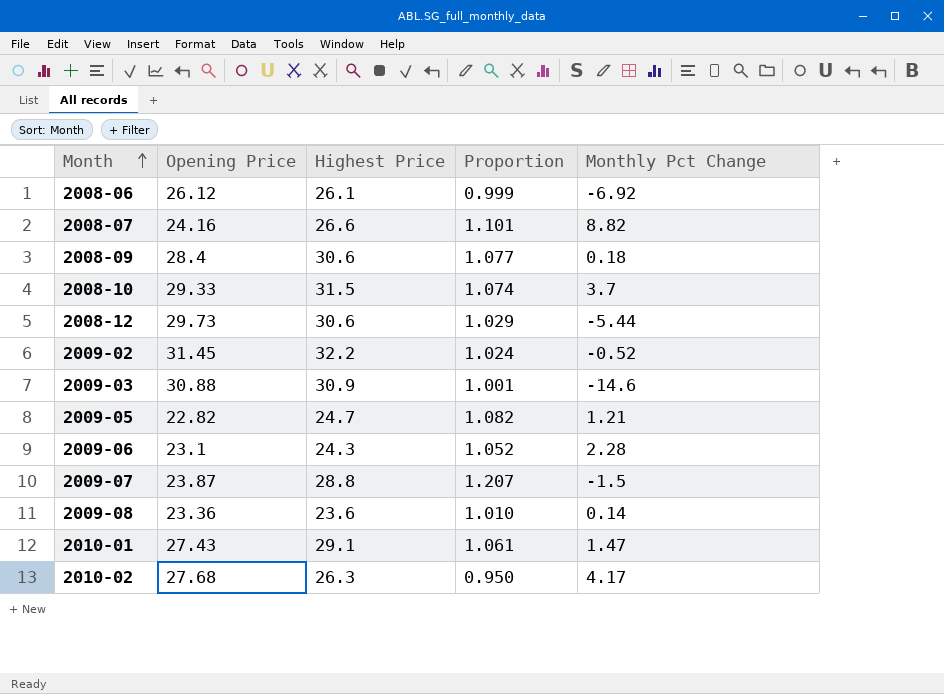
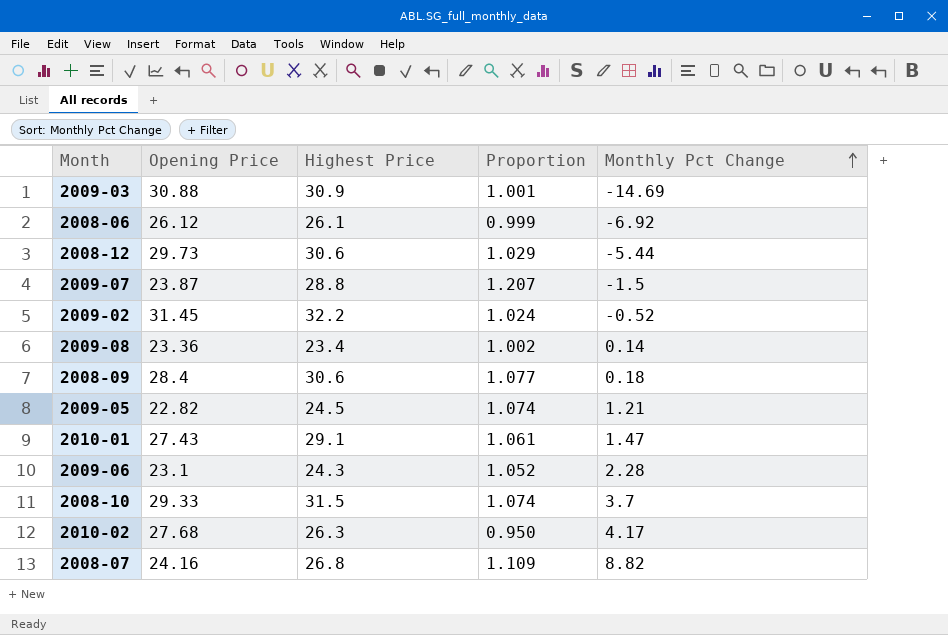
row order: Month ascending -> Monthly Pct Change ascending
2009-03 | Monthly Pct Change: -14.6 -> -14.69
2009-08 | Highest Price: 23.6 -> 23.4
2009-08 | Proportion: 1.010 -> 1.002
2009-05 | Highest Price: 24.7 -> 24.5
2009-05 | Proportion: 1.082 -> 1.074
2008-07 | Highest Price: 26.6 -> 26.8
2008-07 | Proportion: 1.101 -> 1.109

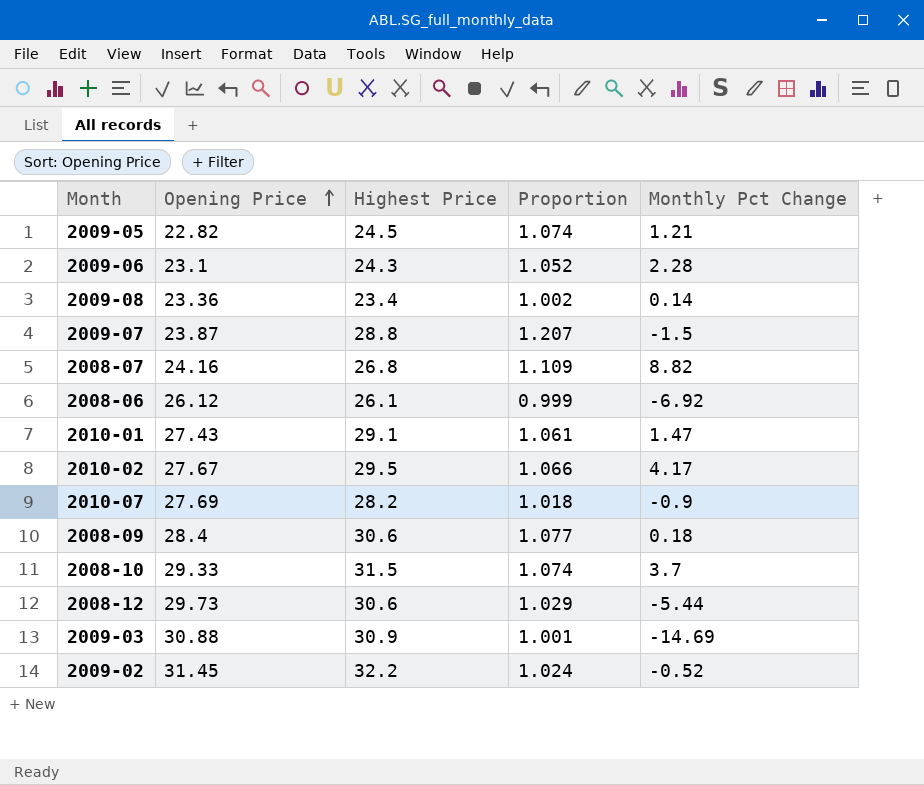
row order: Monthly Pct Change ascending -> Opening Price ascending
2010-02 | Opening Price: 27.68 -> 27.67
2010-02 | Highest Price: 26.3 -> 29.5
2010-02 | Proportion: 0.950 -> 1.066
row 2010-07: none -> 27.69 | 28.2 | 1.018 | -0.9

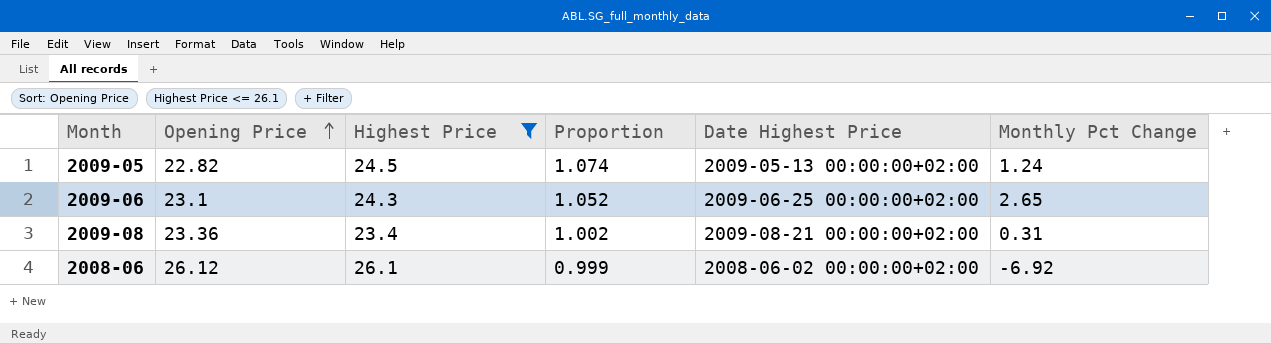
filter: none -> Highest Price <= 26.1
column Date Highest Price | position: none -> 5
2009-05 | Monthly Pct Change: 1.21 -> 1.24
2009-06 | Monthly Pct Change: 2.28 -> 2.65
2009-08 | Monthly Pct Change: 0.14 -> 0.31

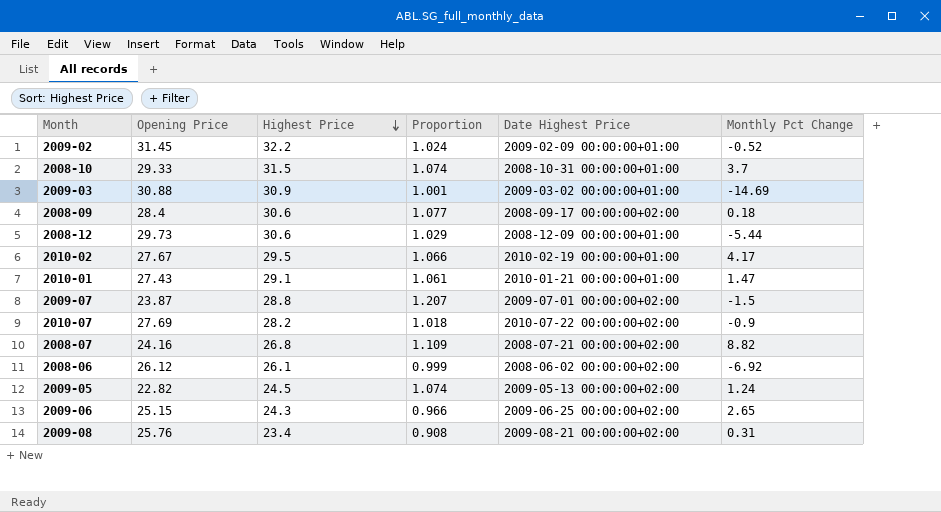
filter: Highest Price <= 26.1 -> none
row order: Opening Price ascending -> Highest Price descending
2009-06 | Opening Price: 23.1 -> 25.15
2009-06 | Proportion: 1.052 -> 0.966
2009-08 | Opening Price: 23.36 -> 25.76
2009-08 | Proportion: 1.002 -> 0.908

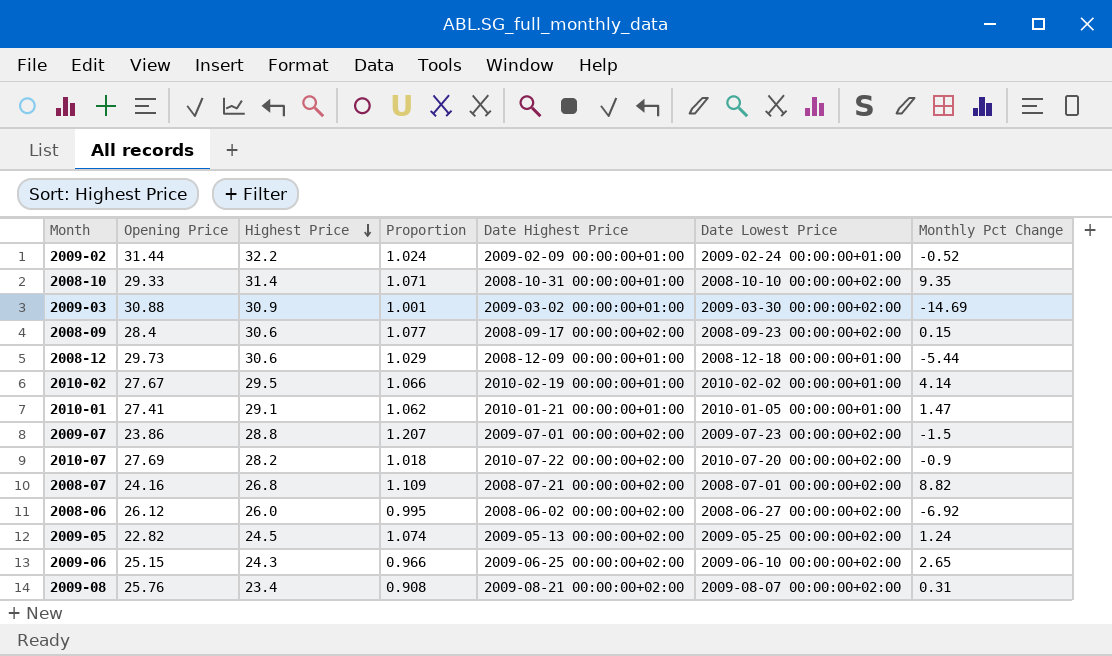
column Date Lowest Price | position: none -> 6
2009-02 | Opening Price: 31.45 -> 31.44
2008-10 | Highest Price: 31.5 -> 31.4
2008-10 | Proportion: 1.074 -> 1.071
2008-10 | Monthly Pct Change: 3.7 -> 9.35
2008-09 | Monthly Pct Change: 0.18 -> 0.15
2010-02 | Monthly Pct Change: 4.17 -> 4.14
2010-01 | Opening Price: 27.43 -> 27.41
2010-01 | Proportion: 1.061 -> 1.062
2009-07 | Opening Price: 23.87 -> 23.86
2008-06 | Highest Price: 26.1 -> 26.0
2008-06 | Proportion: 0.999 -> 0.995

